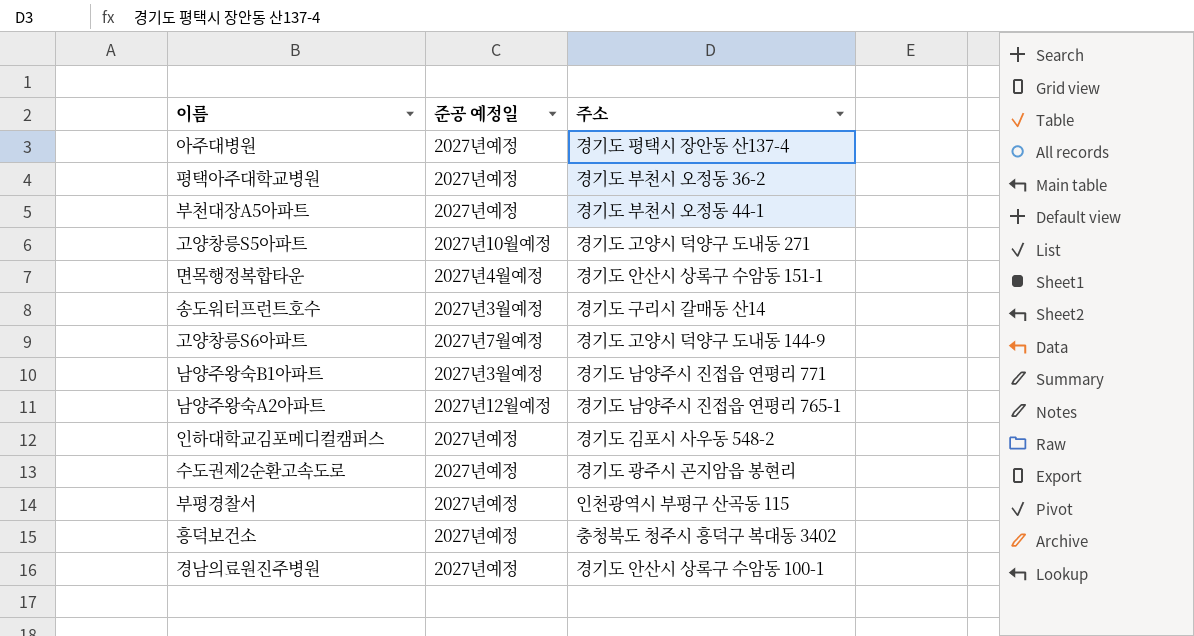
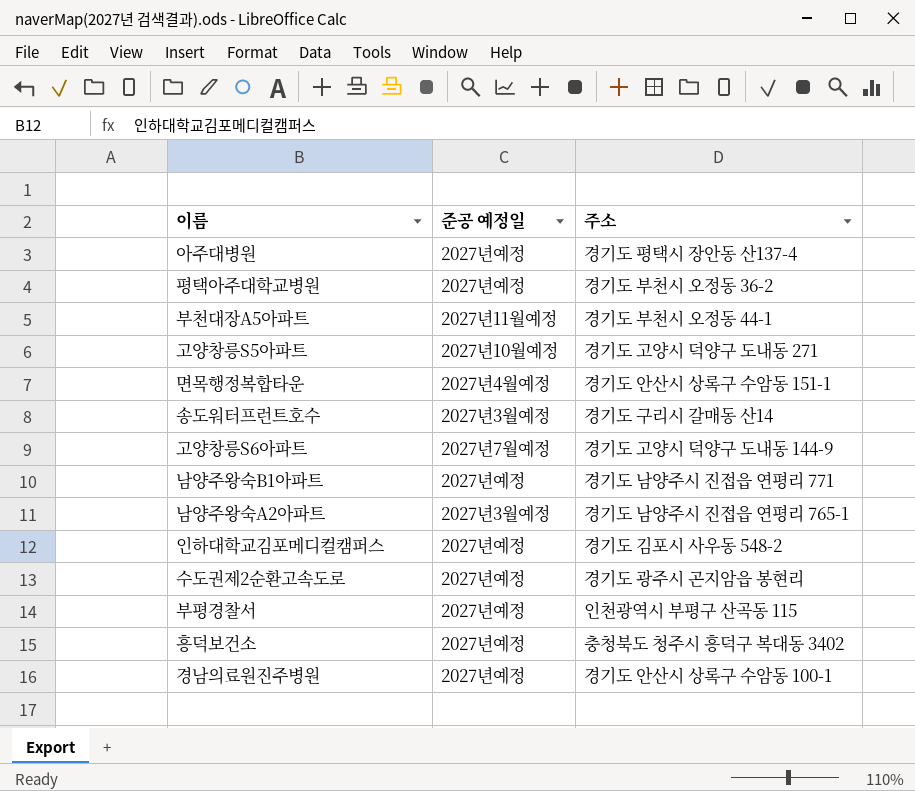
부천대장A5아파트 | 준공 예정일: 2027년예정 -> 2027년11월예정
남양주왕숙B1아파트 | 준공 예정일: 2027년3월예정 -> 2027년예정
남양주왕숙A2아파트 | 준공 예정일: 2027년12월예정 -> 2027년3월예정

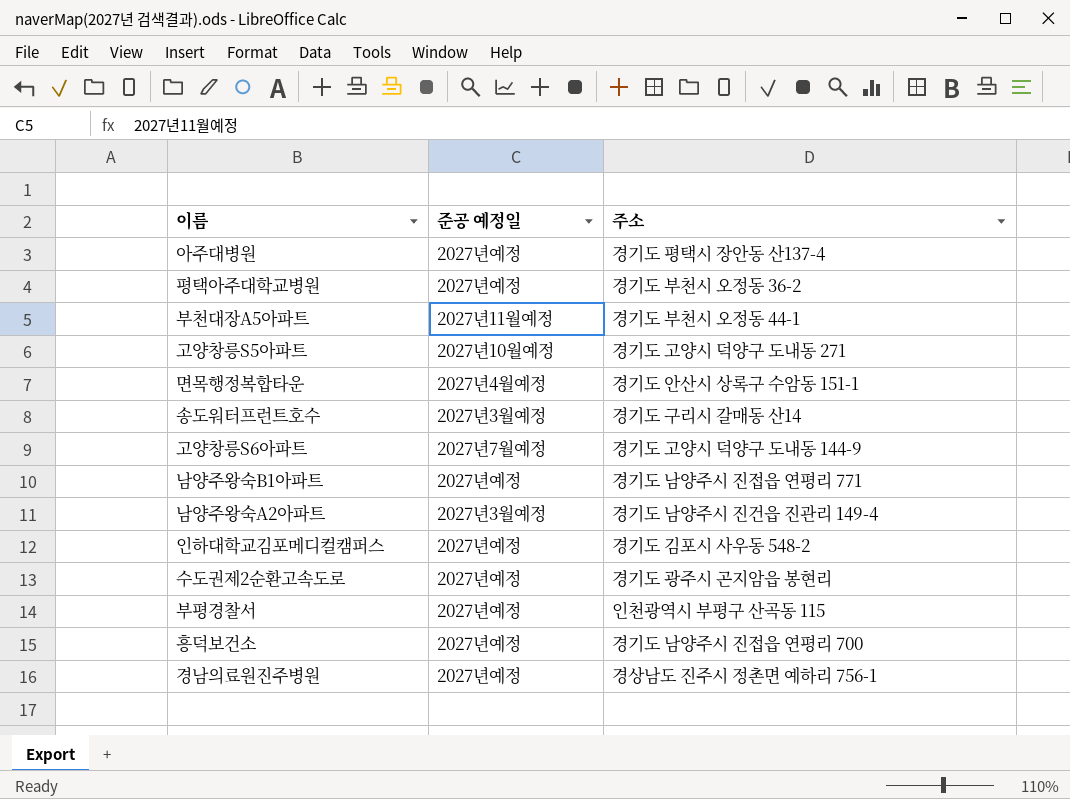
남양주왕숙A2아파트 | 주소: 경기도 남양주시 진접읍 연평리 765-1 -> 경기도 남양주시 진건읍 진관리 149-4
흥덕보건소 | 주소: 충청북도 청주시 흥덕구 복대동 3402 -> 경기도 남양주시 진접읍 연평리 700
경남의료원진주병원 | 주소: 경기도 안산시 상록구 수암동 100-1 -> 경상남도 진주시 정촌면 예하리 756-1

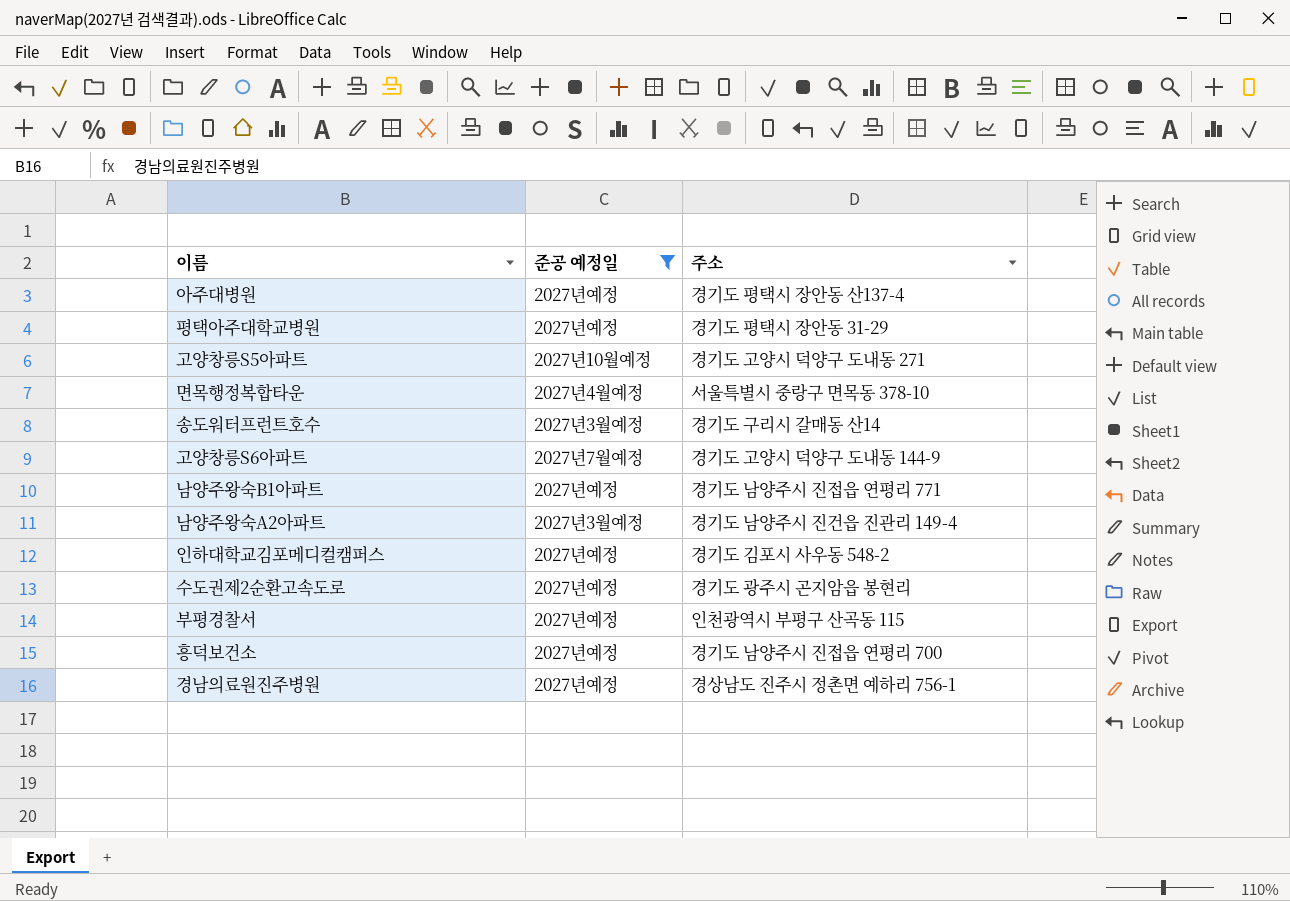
filter: none -> 준공 예정일 != 2027년11월예정
평택아주대학교병원 | 주소: 경기도 부천시 오정동 36-2 -> 경기도 평택시 장안동 31-29
면목행정복합타운 | 주소: 경기도 안산시 상록구 수암동 151-1 -> 서울특별시 중랑구 면목동 378-10

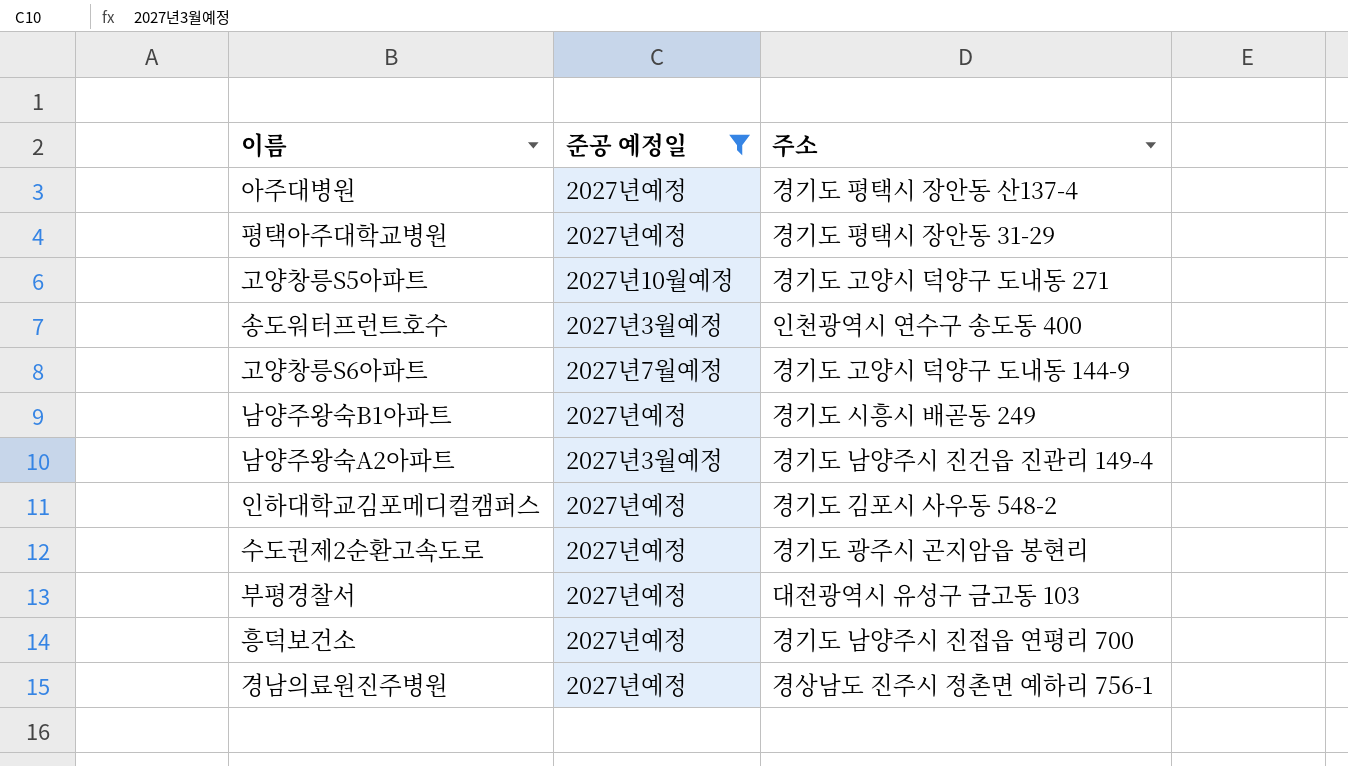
row 면목행정복합타운: 2027년4월예정 | 서울특별시 중랑구 면목동 378-10 -> none
송도워터프런트호수 | 주소: 경기도 구리시 갈매동 산14 -> 인천광역시 연수구 송도동 400
남양주왕숙B1아파트 | 주소: 경기도 남양주시 진접읍 연평리 771 -> 경기도 시흥시 배곧동 249
부평경찰서 | 주소: 인천광역시 부평구 산곡동 115 -> 대전광역시 유성구 금고동 103

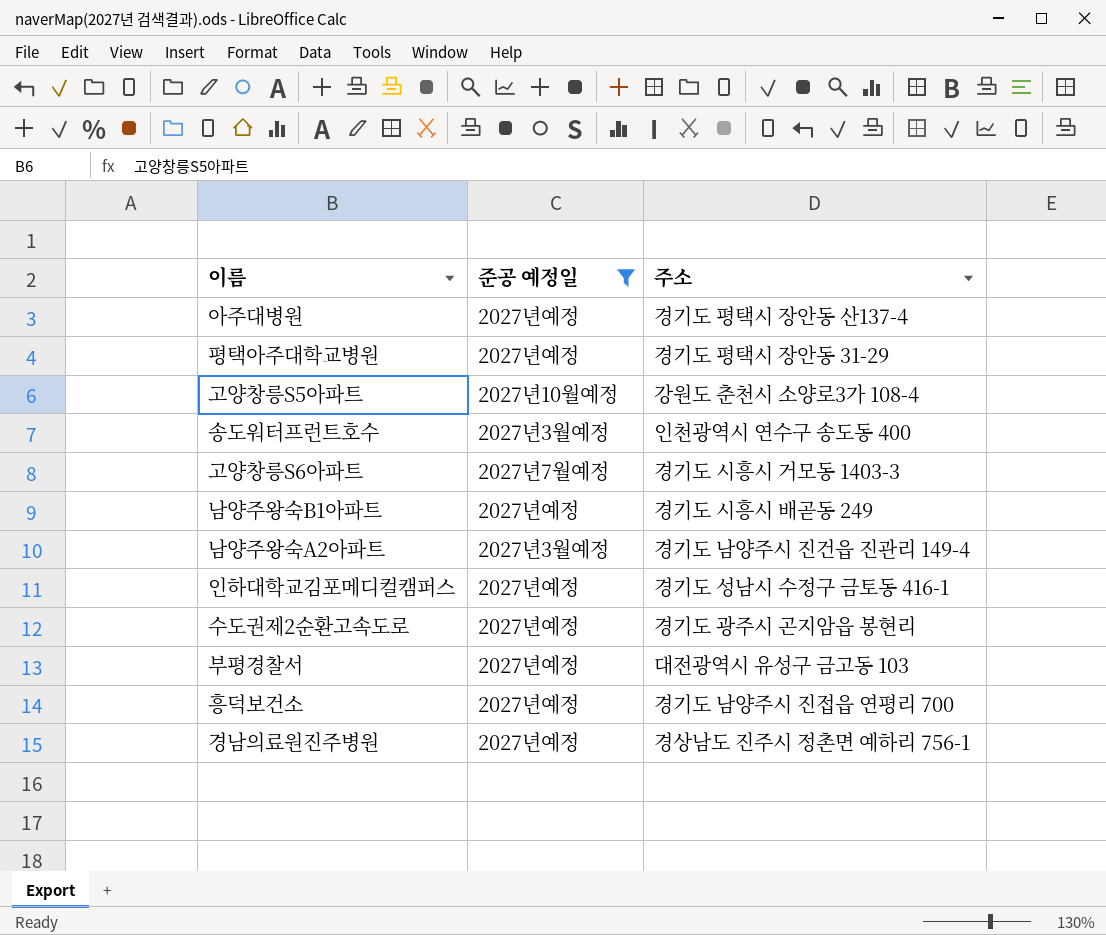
고양창릉S5아파트 | 주소: 경기도 고양시 덕양구 도내동 271 -> 강원도 춘천시 소양로3가 108-4
고양창릉S6아파트 | 주소: 경기도 고양시 덕양구 도내동 144-9 -> 경기도 시흥시 거모동 1403-3
인하대학교김포메디컬캠퍼스 | 주소: 경기도 김포시 사우동 548-2 -> 경기도 성남시 수정구 금토동 416-1

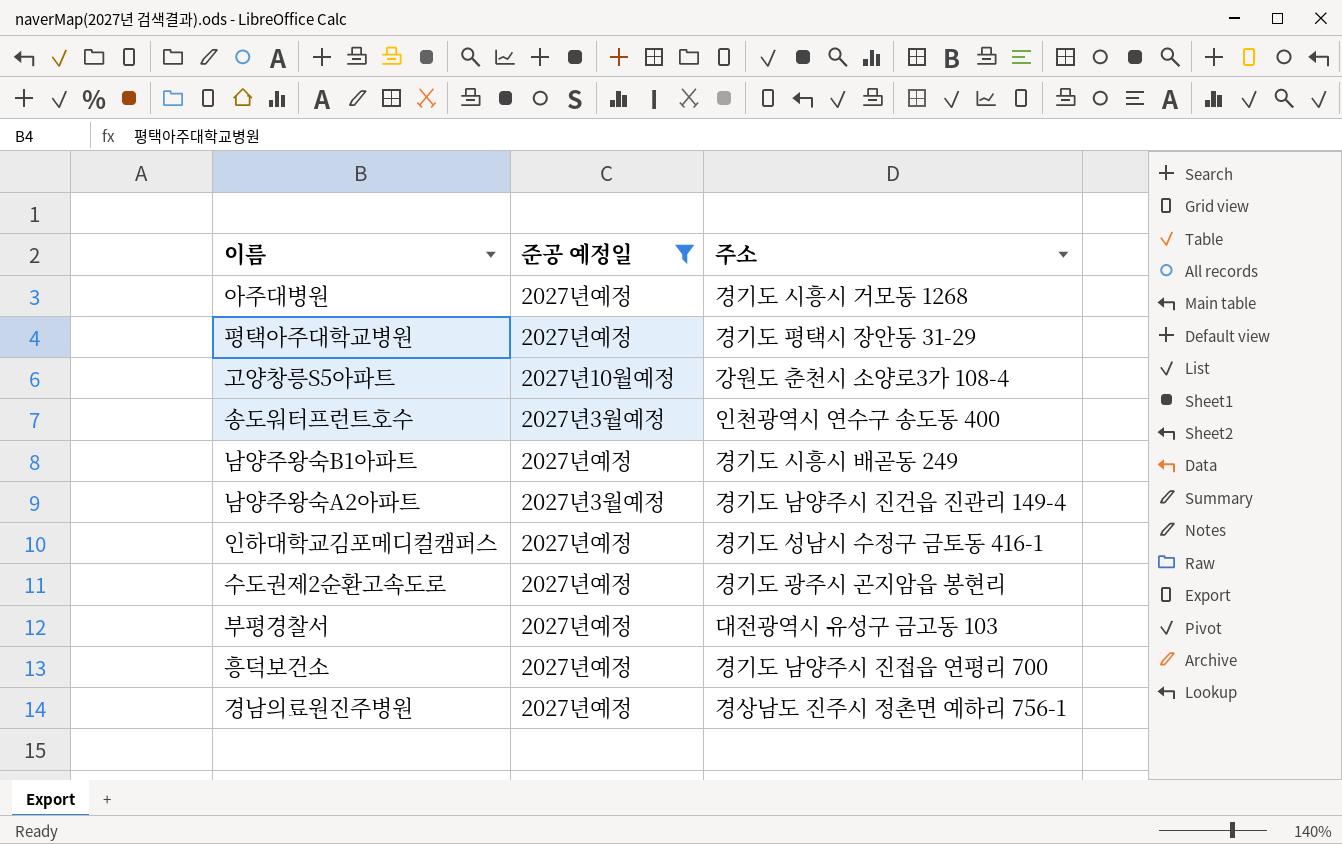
row 고양창릉S6아파트: 2027년7월예정 | 경기도 시흥시 거모동 1403-3 -> none
아주대병원 | 주소: 경기도 평택시 장안동 산137-4 -> 경기도 시흥시 거모동 1268

